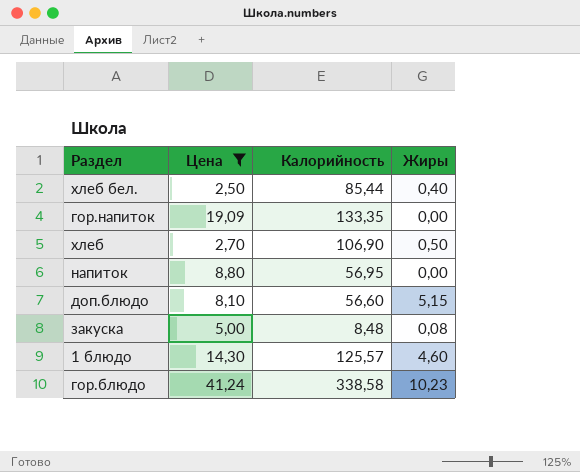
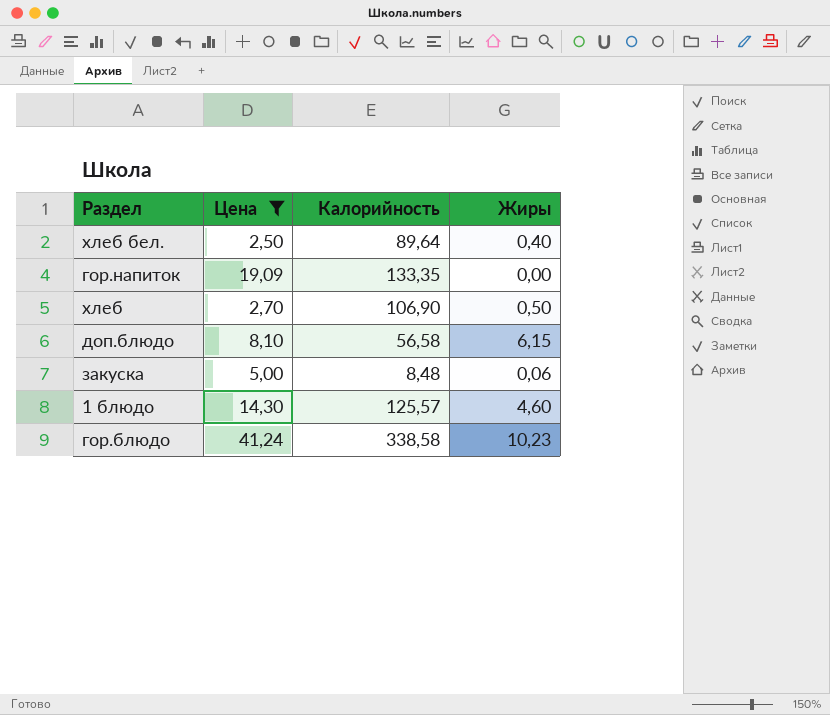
row напиток: 8,80 | 56,95 | 0,00 -> none
хлеб бел. | Калорийность: 85,44 -> 89,64
доп.блюдо | Калорийность: 56,60 -> 56,58
доп.блюдо | Жиры: 5,15 -> 6,15
закуска | Жиры: 0,08 -> 0,06

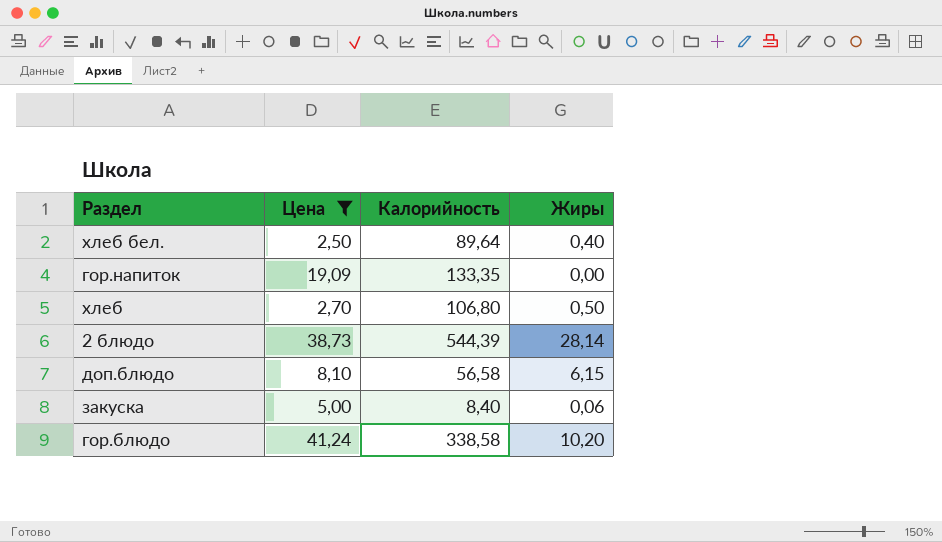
row 1 блюдо: 14,30 | 125,57 | 4,60 -> none
хлеб | Калорийность: 106,90 -> 106,80
row 2 блюдо: none -> 38,73 | 544,39 | 28,14
закуска | Калорийность: 8,48 -> 8,40
гор.блюдо | Жиры: 10,23 -> 10,20

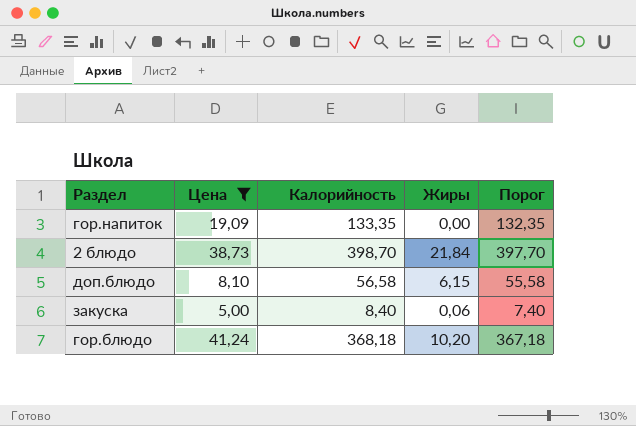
column Порог | formula: none -> [Калорийность] - 1
row хлеб бел.: 2,50 | 89,64 | 0,40 -> none
row хлеб: 2,70 | 106,80 | 0,50 -> none
2 блюдо | Калорийность: 544,39 -> 398,70
2 блюдо | Жиры: 28,14 -> 21,84
гор.блюдо | Калорийность: 338,58 -> 368,18

